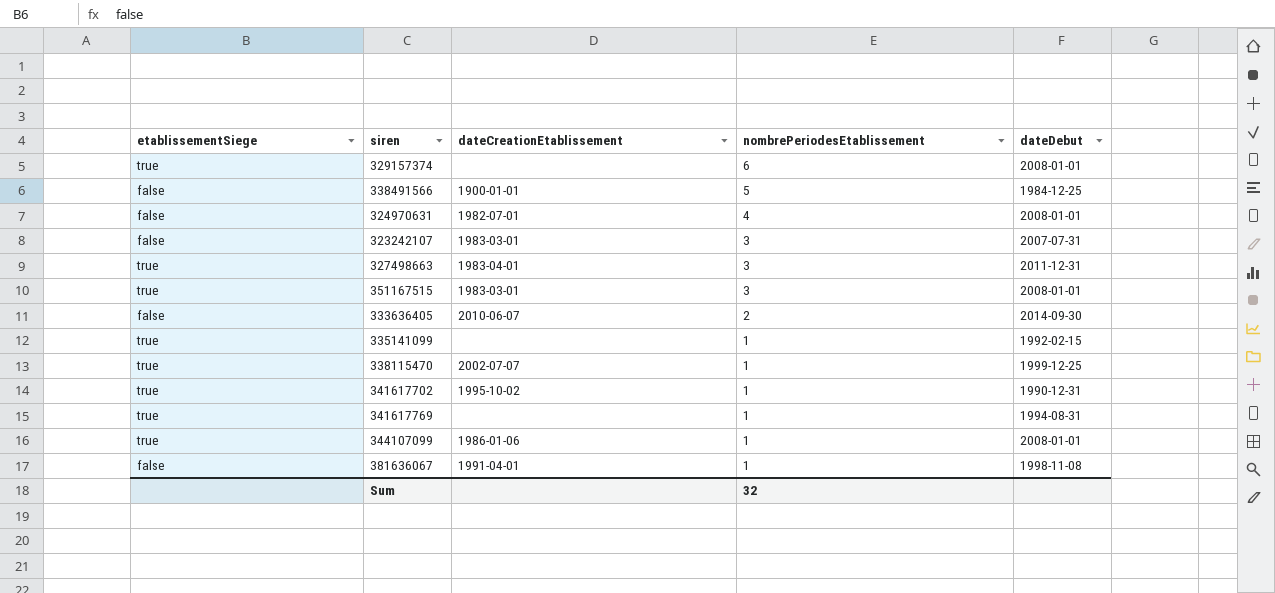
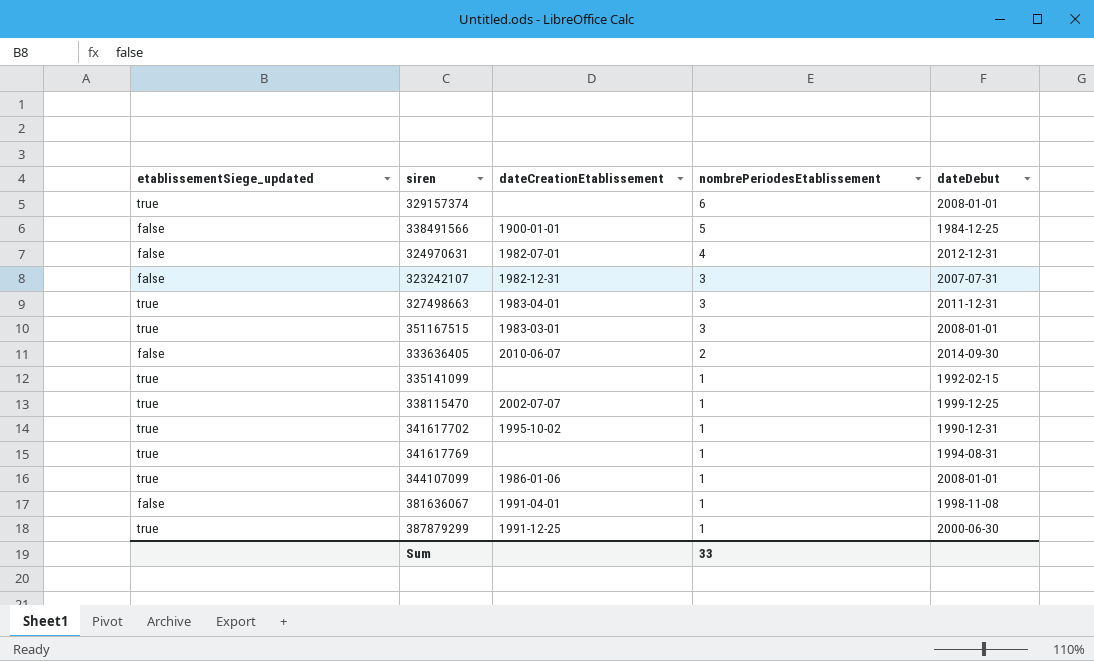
column name: etablissementSiege -> etablissementSiege_updated
324970631 | dateDebut: 2008-01-01 -> 2012-12-31
323242107 | dateCreationEtablissement: 1983-03-01 -> 1982-12-31
row 387879299: none -> true | 1991-12-25 | 1 | 2000-06-30
Sum | nombrePeriodesEtablissement: 32 -> 33

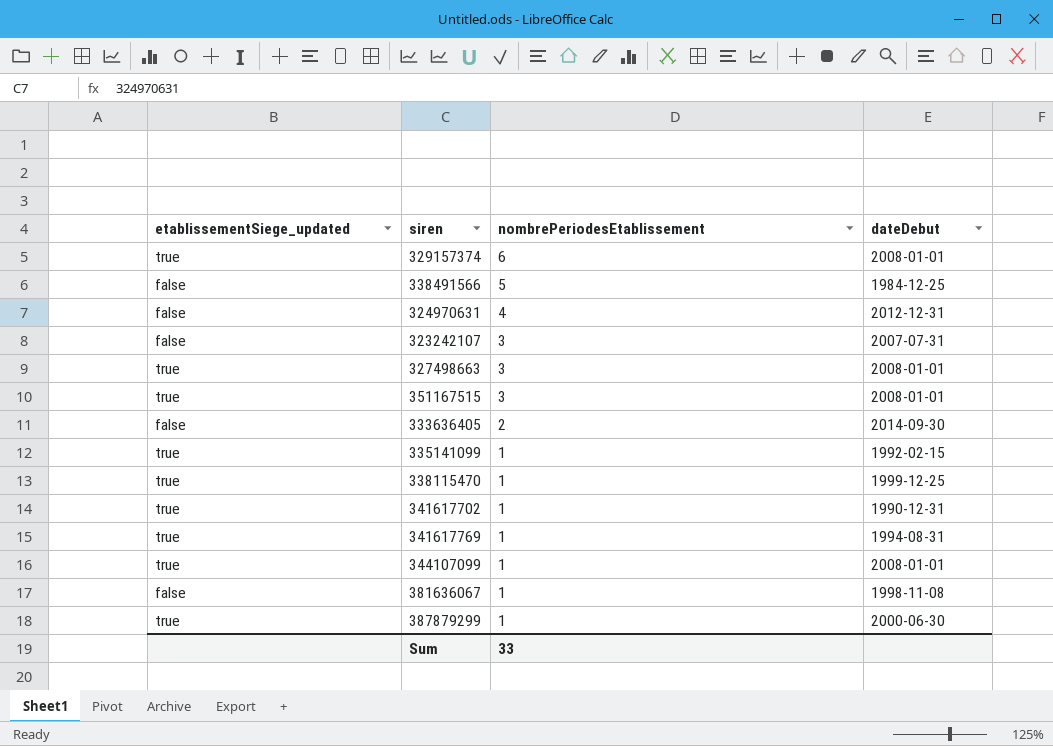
column dateCreationEtablissement | position: 3 -> none
327498663 | dateDebut: 2011-12-31 -> 2008-01-01

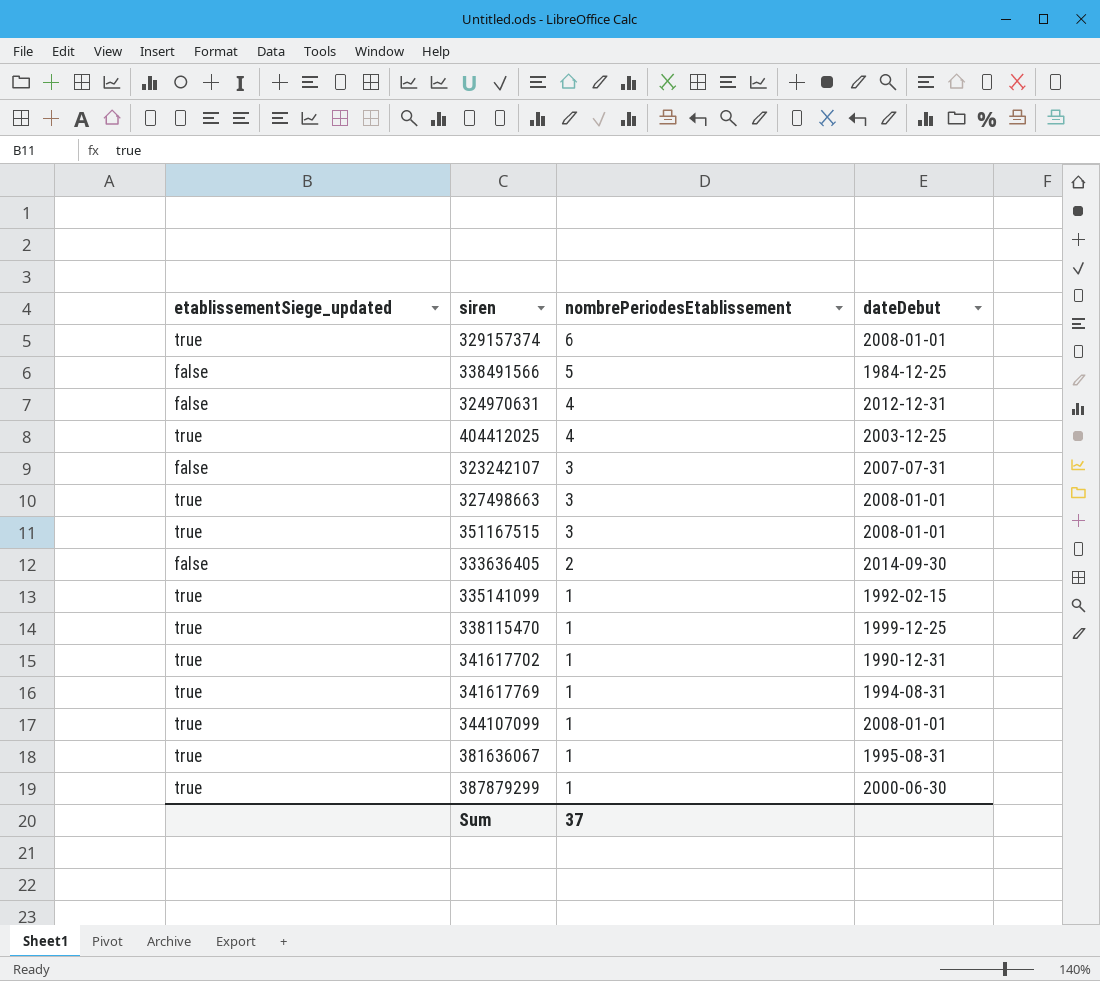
row 404412025: none -> true | 4 | 2003-12-25
381636067 | etablissementSiege_updated: false -> true
381636067 | dateDebut: 1998-11-08 -> 1995-08-31
Sum | nombrePeriodesEtablissement: 33 -> 37

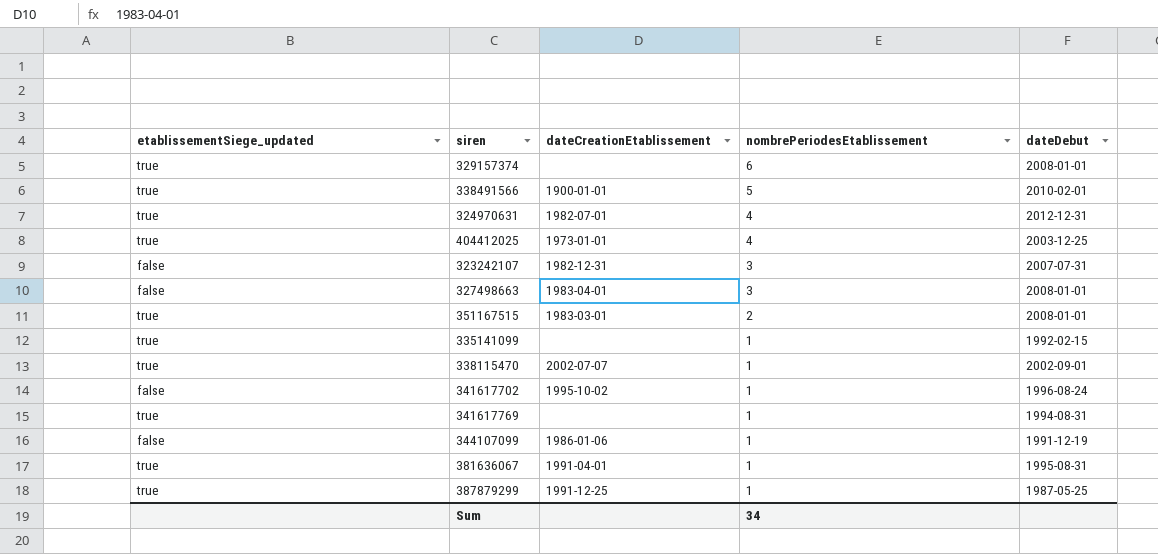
column dateCreationEtablissement | position: none -> 3
row 333636405: false | 2 | 2014-09-30 -> none
338491566 | etablissementSiege_updated: false -> true
338491566 | dateDebut: 1984-12-25 -> 2010-02-01
324970631 | etablissementSiege_updated: false -> true
327498663 | etablissementSiege_updated: true -> false
351167515 | nombrePeriodesEtablissement: 3 -> 2
338115470 | dateDebut: 1999-12-25 -> 2002-09-01
341617702 | etablissementSiege_updated: true -> false
341617702 | dateDebut: 1990-12-31 -> 1996-08-24
344107099 | etablissementSiege_updated: true -> false
344107099 | dateDebut: 2008-01-01 -> 1991-12-19
387879299 | dateDebut: 2000-06-30 -> 1987-05-25
Sum | nombrePeriodesEtablissement: 37 -> 34

